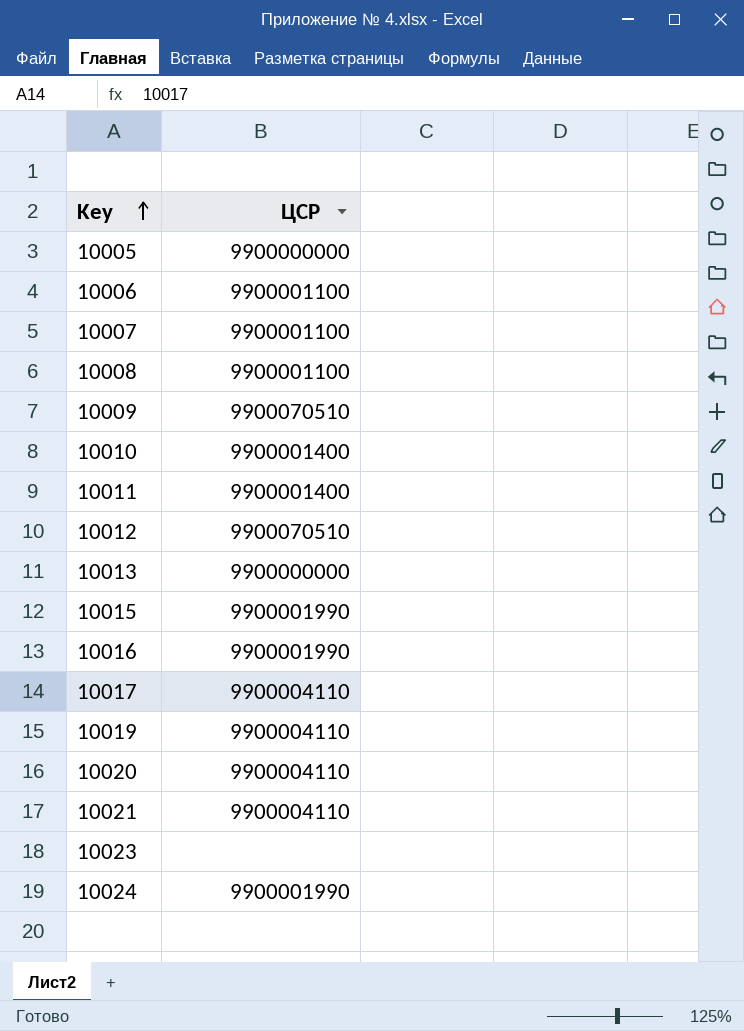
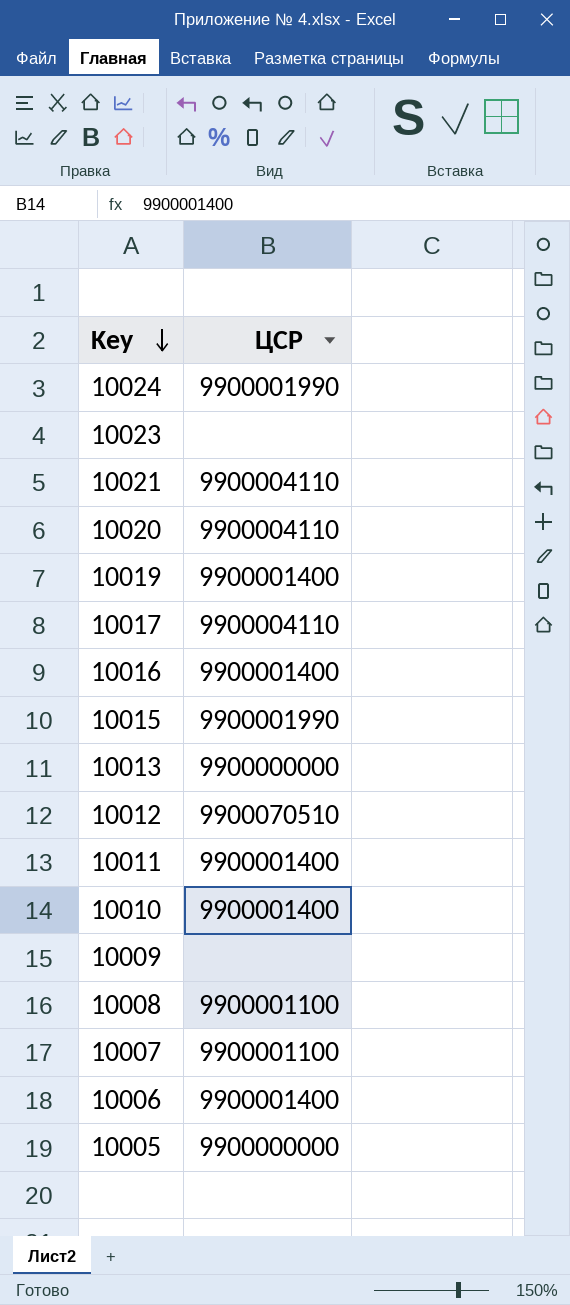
row order: Key ascending -> Key descending
10019 | ЦСР: 9900004110 -> 9900001400
10016 | ЦСР: 9900001990 -> 9900001400
10009 | ЦСР: 9900070510 -> none
10006 | ЦСР: 9900001100 -> 9900001400

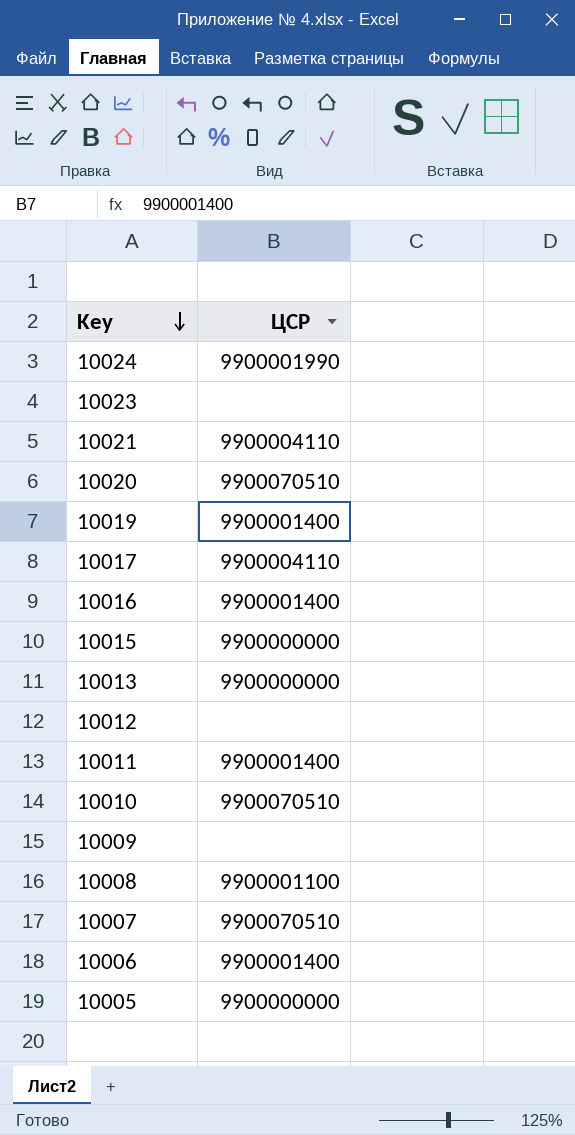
10020 | ЦСР: 9900004110 -> 9900070510
10015 | ЦСР: 9900001990 -> 9900000000
10012 | ЦСР: 9900070510 -> none
10010 | ЦСР: 9900001400 -> 9900070510
10007 | ЦСР: 9900001100 -> 9900070510

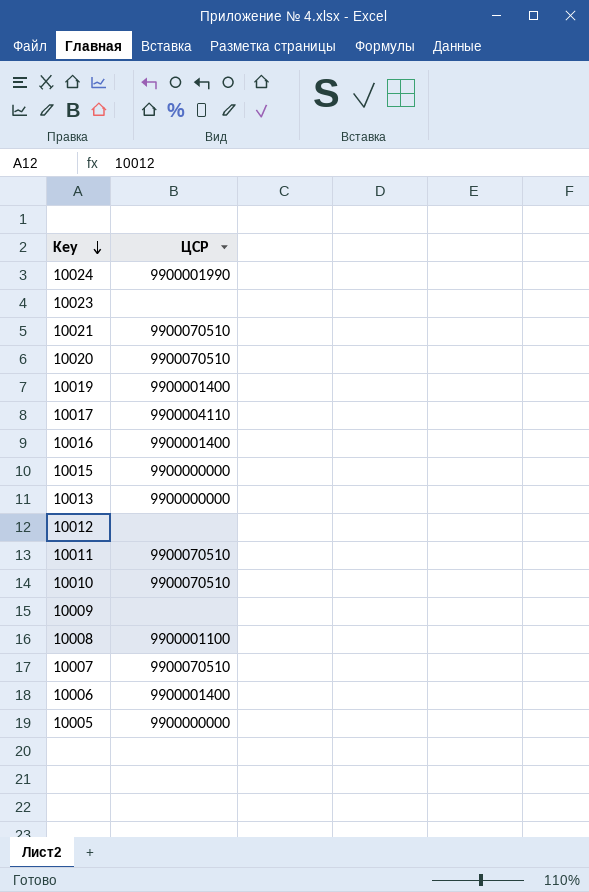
10021 | ЦСР: 9900004110 -> 9900070510
10011 | ЦСР: 9900001400 -> 9900070510

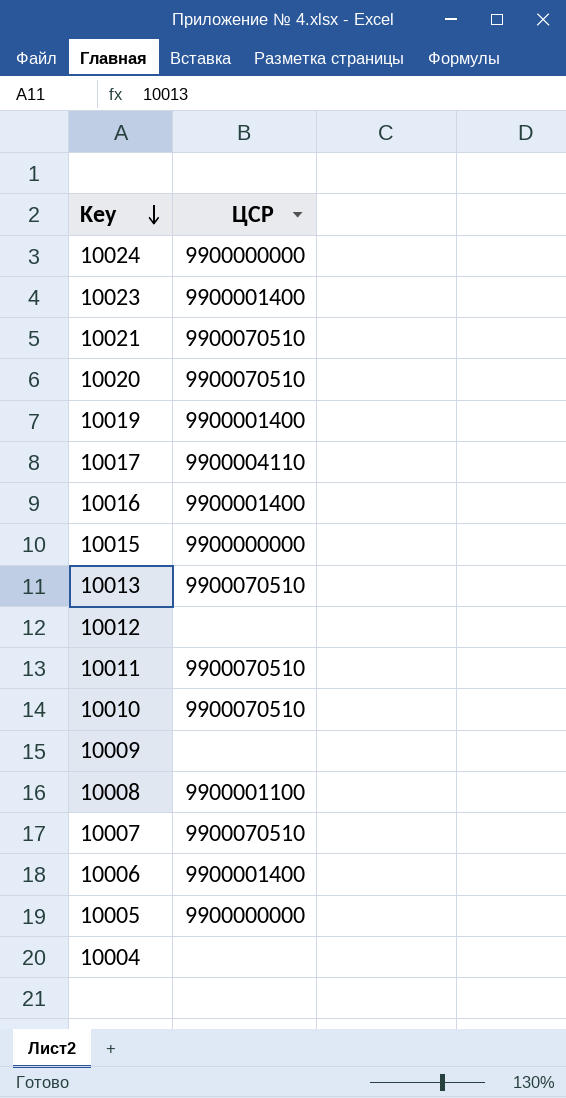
10024 | ЦСР: 9900001990 -> 9900000000
10023 | ЦСР: none -> 9900001400
10013 | ЦСР: 9900000000 -> 9900070510
row 10004: none -> none

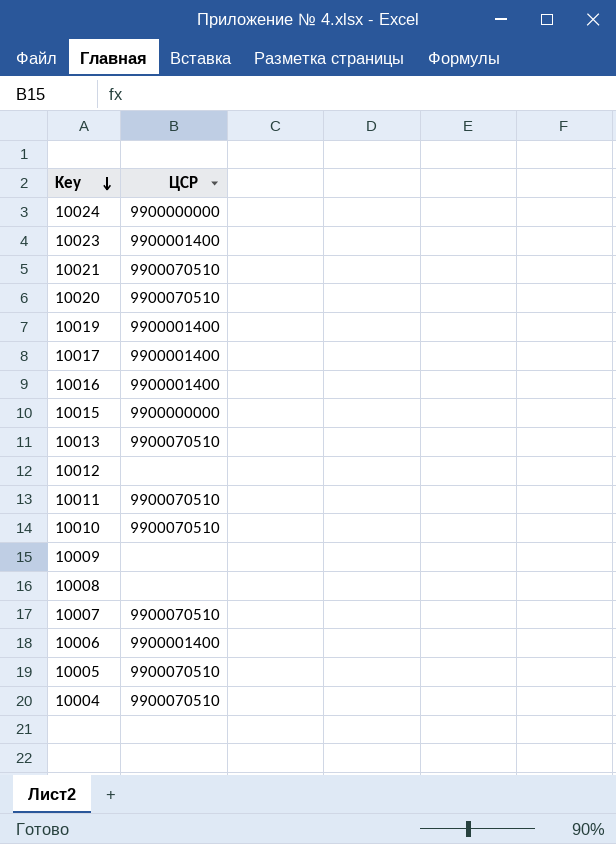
10017 | ЦСР: 9900004110 -> 9900001400
10008 | ЦСР: 9900001100 -> none
10005 | ЦСР: 9900000000 -> 9900070510
10004 | ЦСР: none -> 9900070510

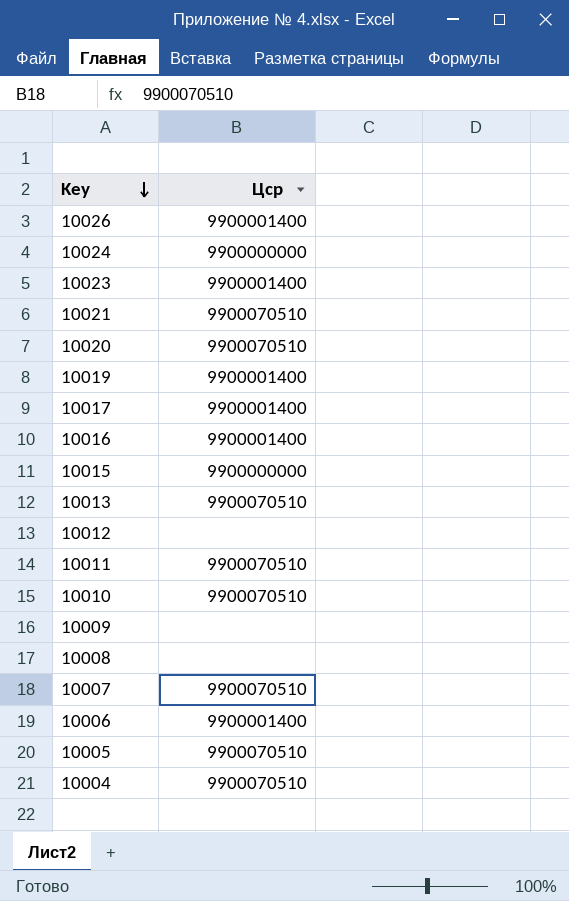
column name: ЦСР -> Цср
row 10026: none -> 9900001400

